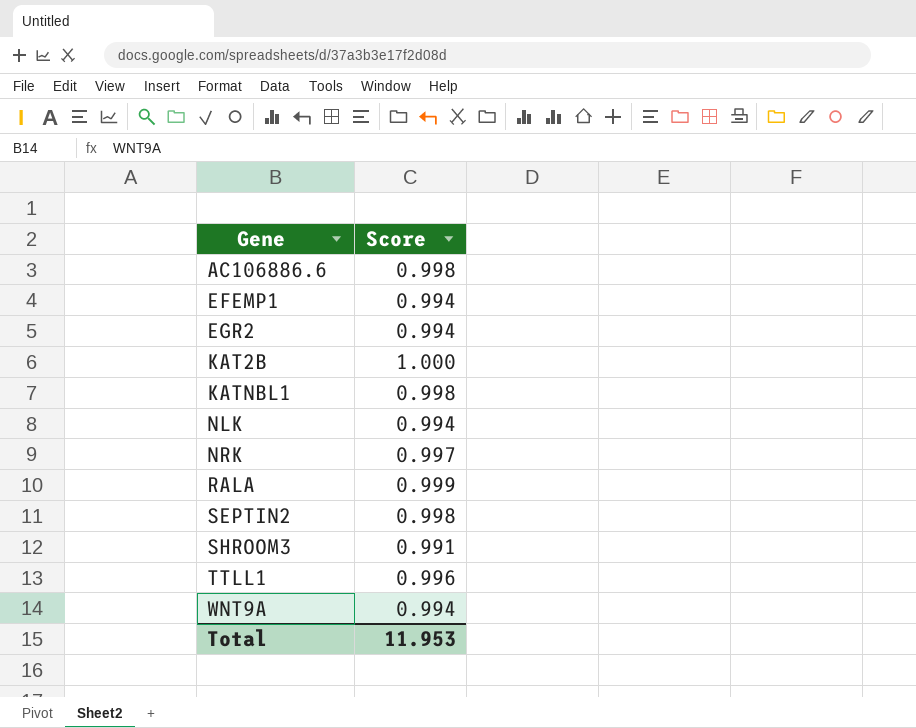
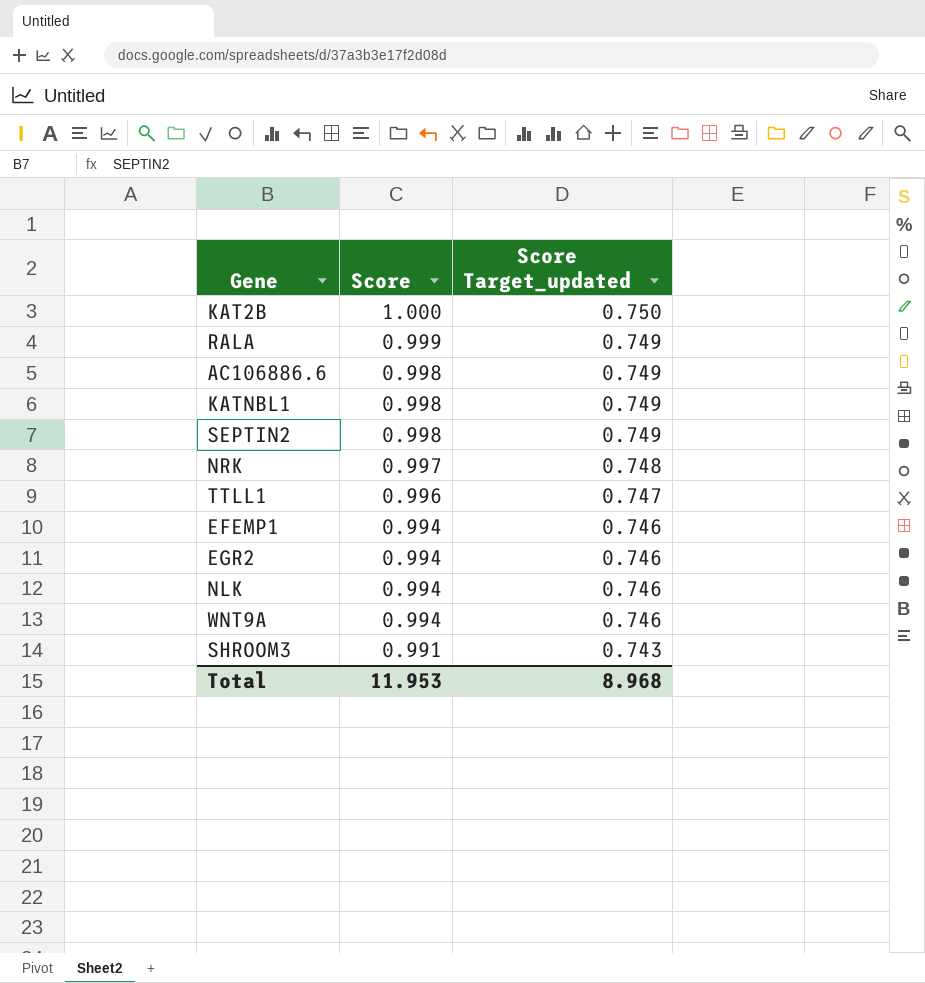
row order: Gene ascending -> Score descending
column Score Target_updated | formula: none -> [Score] * 0.75

